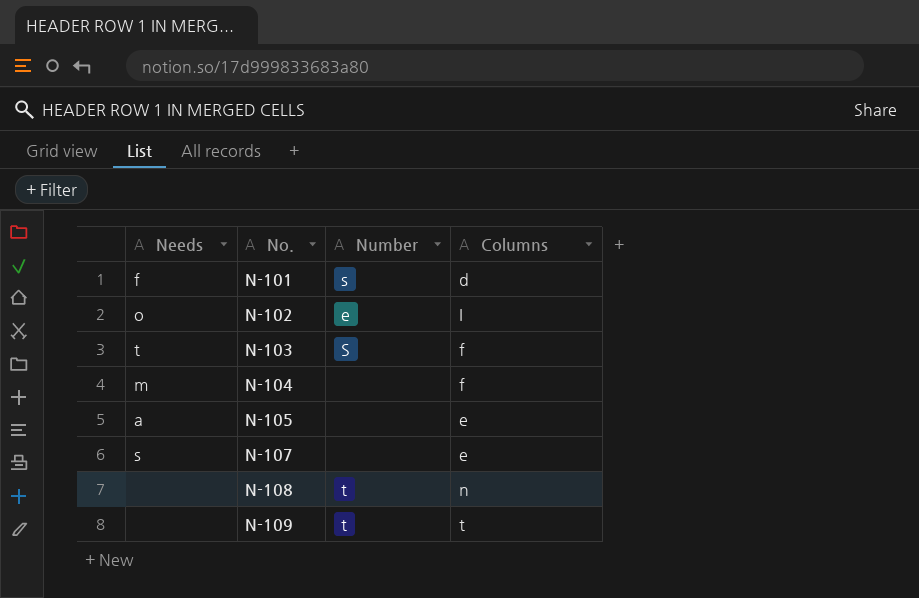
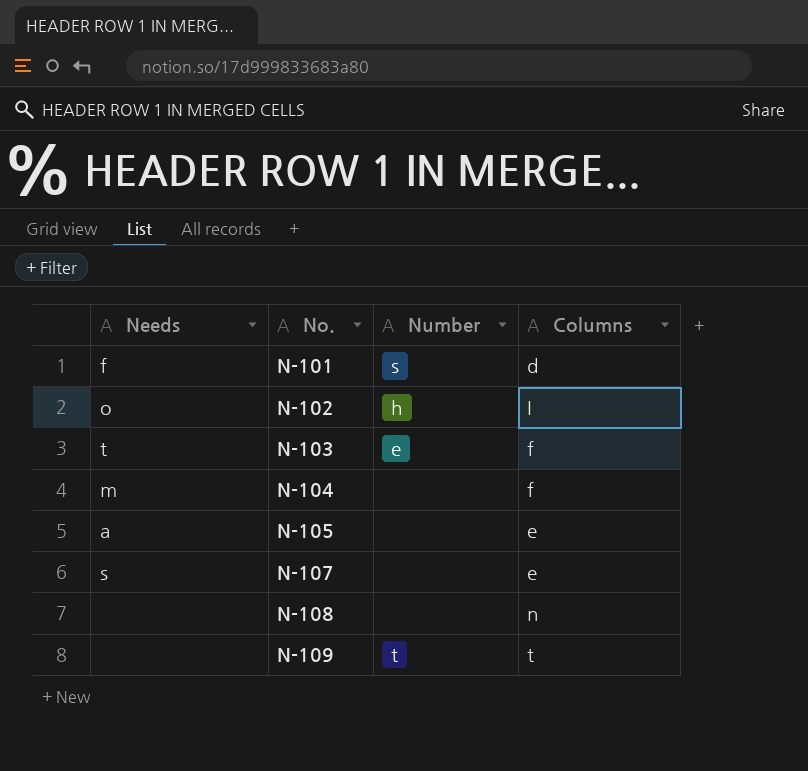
N-102 | Number: e -> h
N-103 | Number: S -> e
N-108 | Number: t -> none

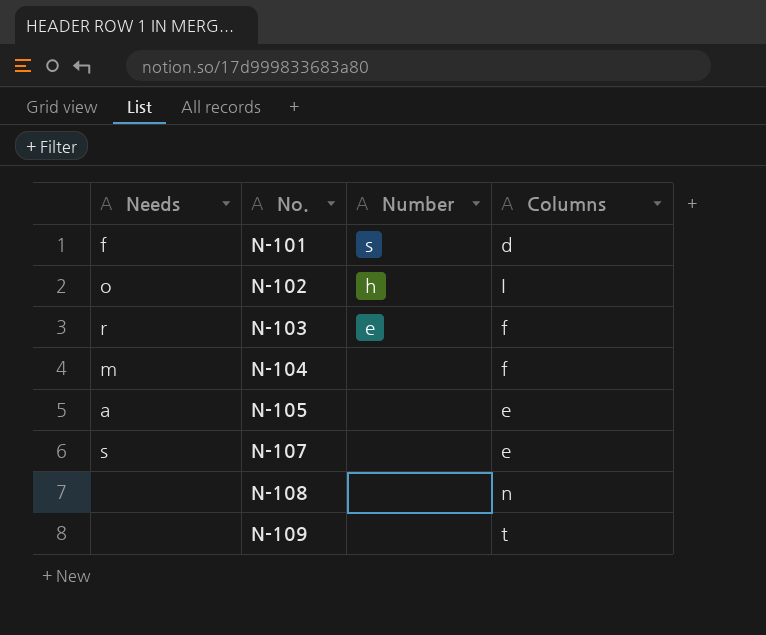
N-103 | Needs: t -> r
N-109 | Number: t -> none

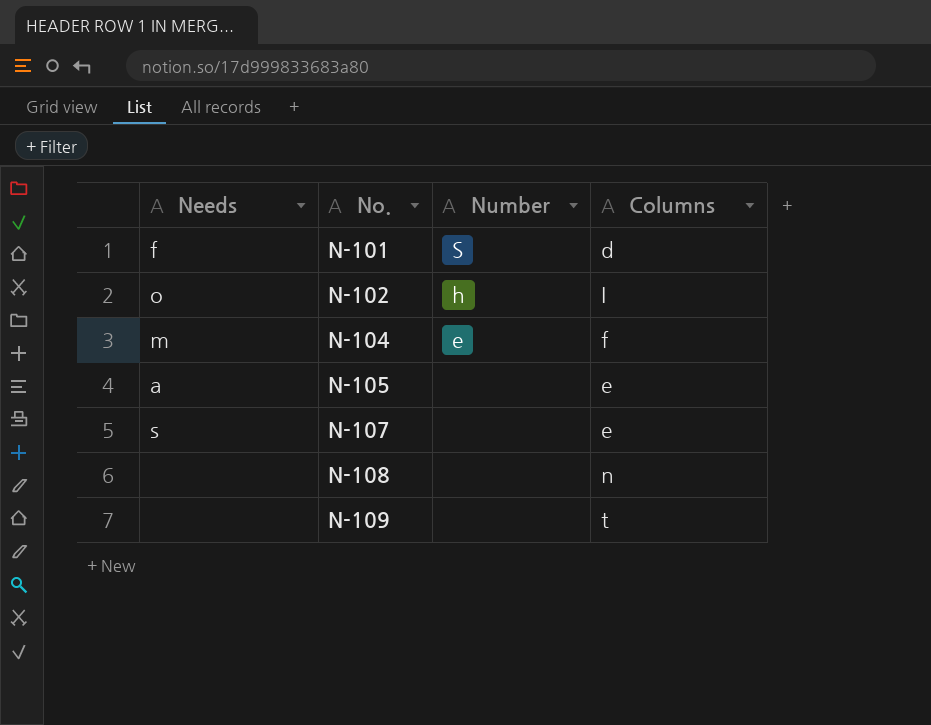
row N-103: r | e | f -> none
N-101 | Number: s -> S
N-104 | Number: none -> e

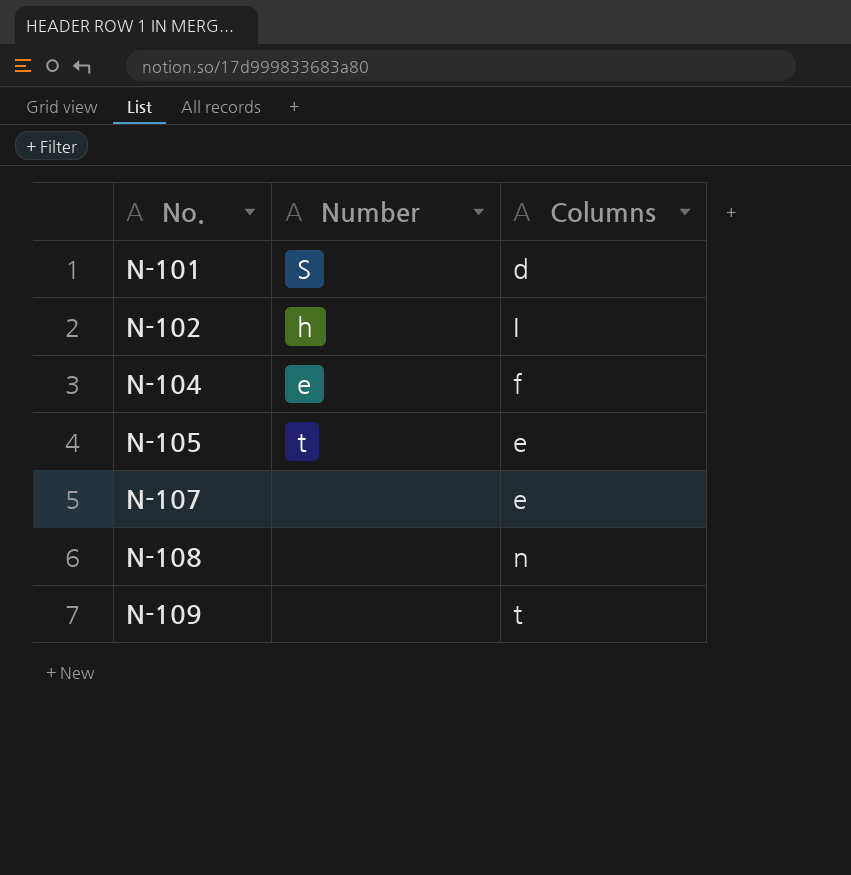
column Needs | position: 1 -> none
N-105 | Number: none -> t

